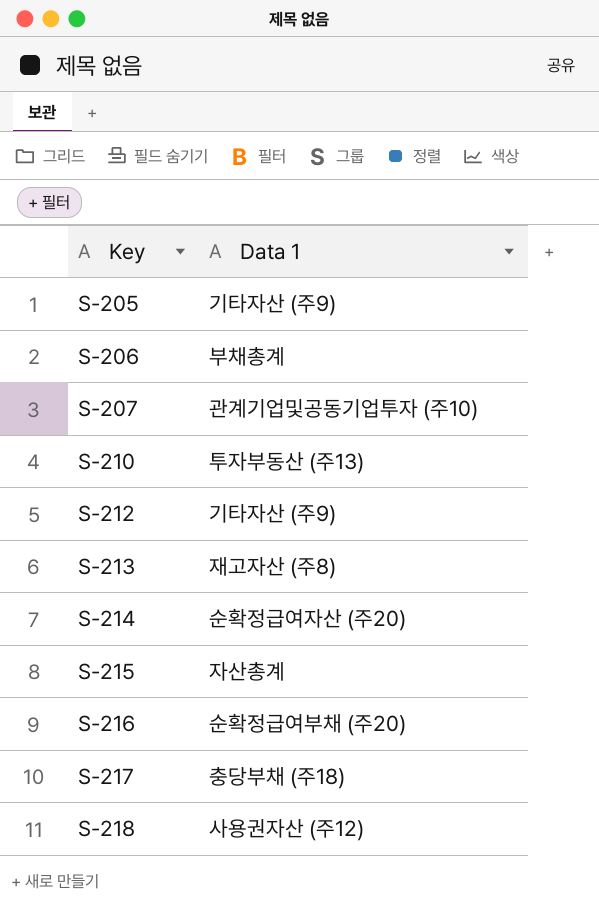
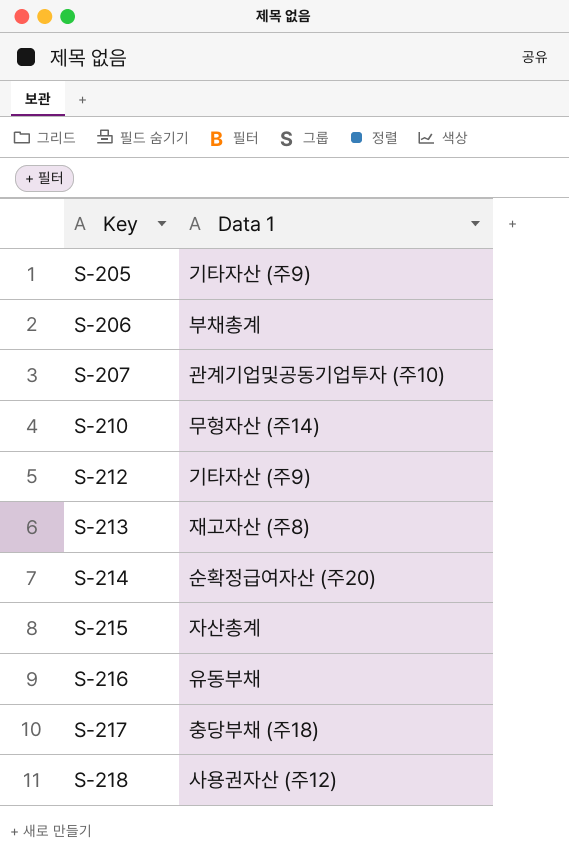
S-210 | Data 1: 투자부동산 (주13) -> 무형자산 (주14)
S-216 | Data 1: 순확정급여부채 (주20) -> 유동부채

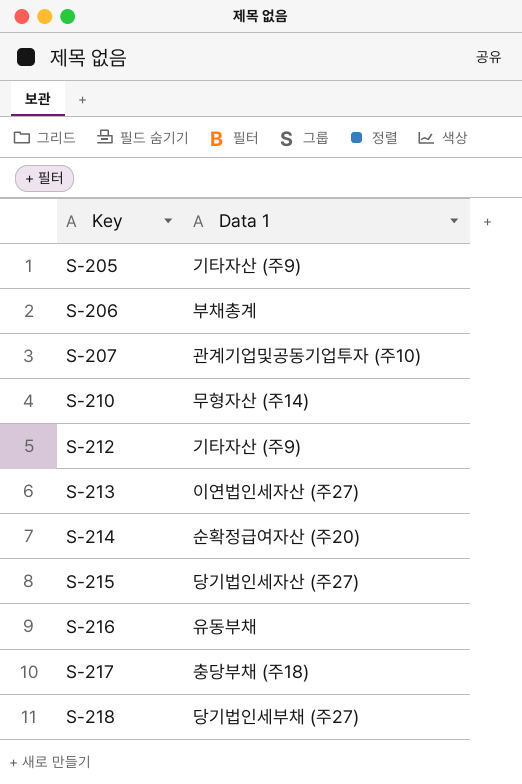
S-213 | Data 1: 재고자산 (주8) -> 이연법인세자산 (주27)
S-215 | Data 1: 자산총계 -> 당기법인세자산 (주27)
S-218 | Data 1: 사용권자산 (주12) -> 당기법인세부채 (주27)

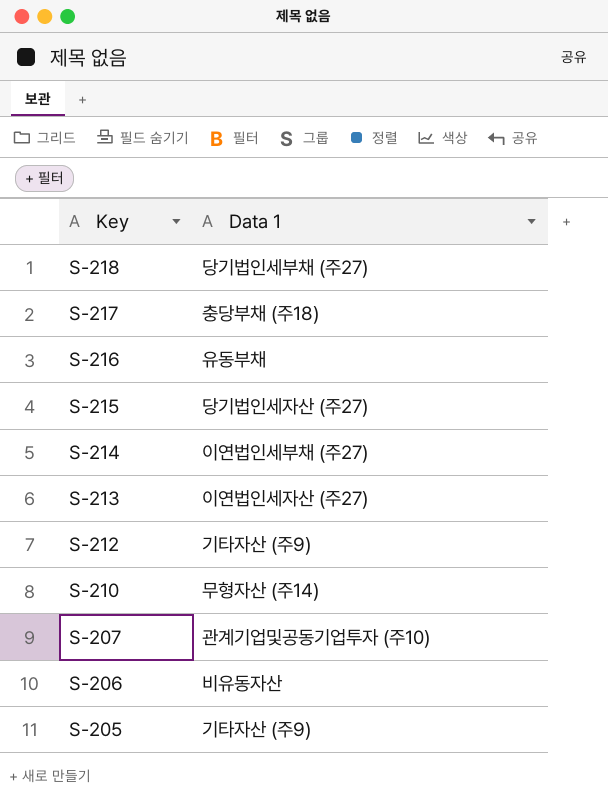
row order: Key ascending -> Key descending
S-214 | Data 1: 순확정급여자산 (주20) -> 이연법인세부채 (주27)
S-206 | Data 1: 부채총계 -> 비유동자산

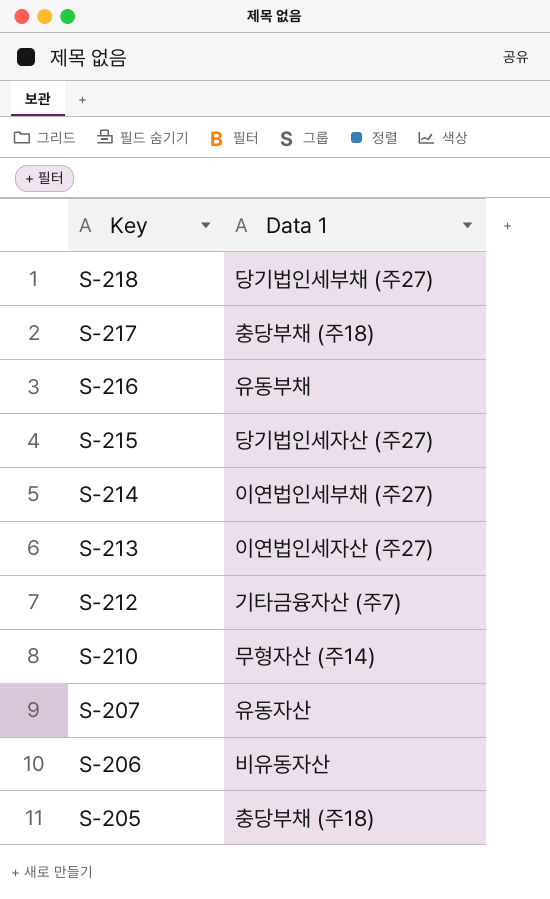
S-212 | Data 1: 기타자산 (주9) -> 기타금융자산 (주7)
S-207 | Data 1: 관계기업및공동기업투자 (주10) -> 유동자산
S-205 | Data 1: 기타자산 (주9) -> 충당부채 (주18)

